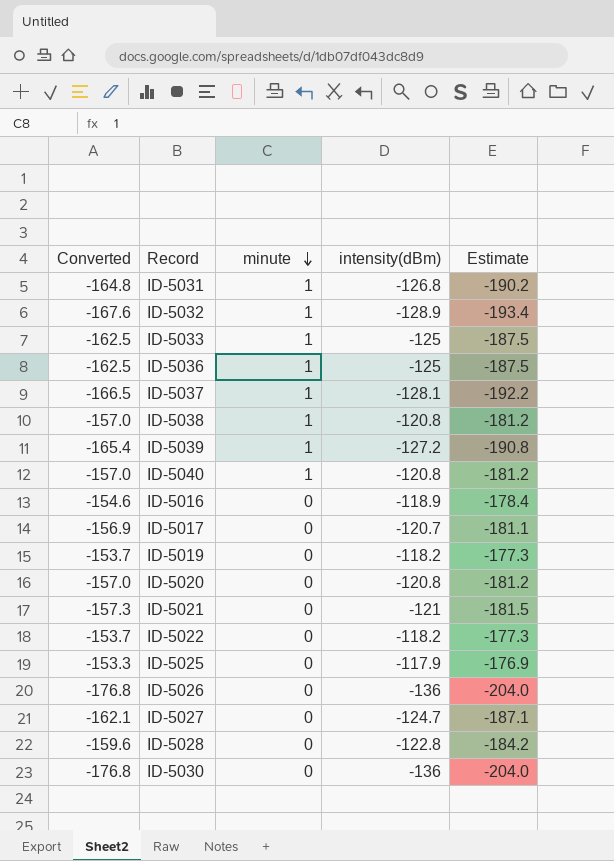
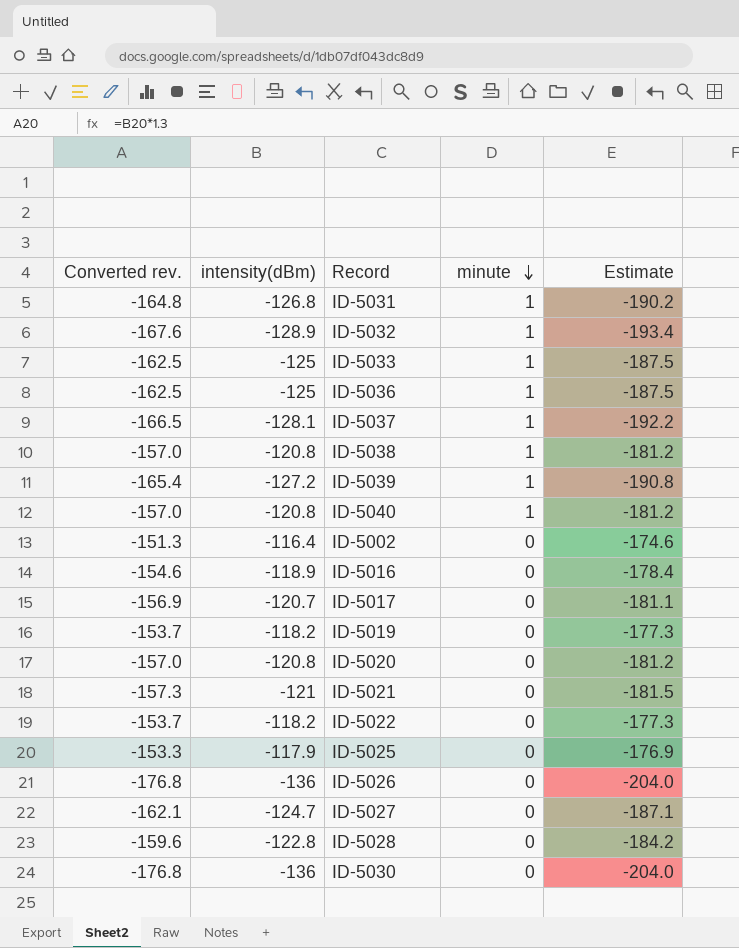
column name: Converted -> Converted rev.
column intensity(dBm) | position: 4 -> 2
row ID-5002: none -> -151.3 | -116.4 | 0 | -174.6

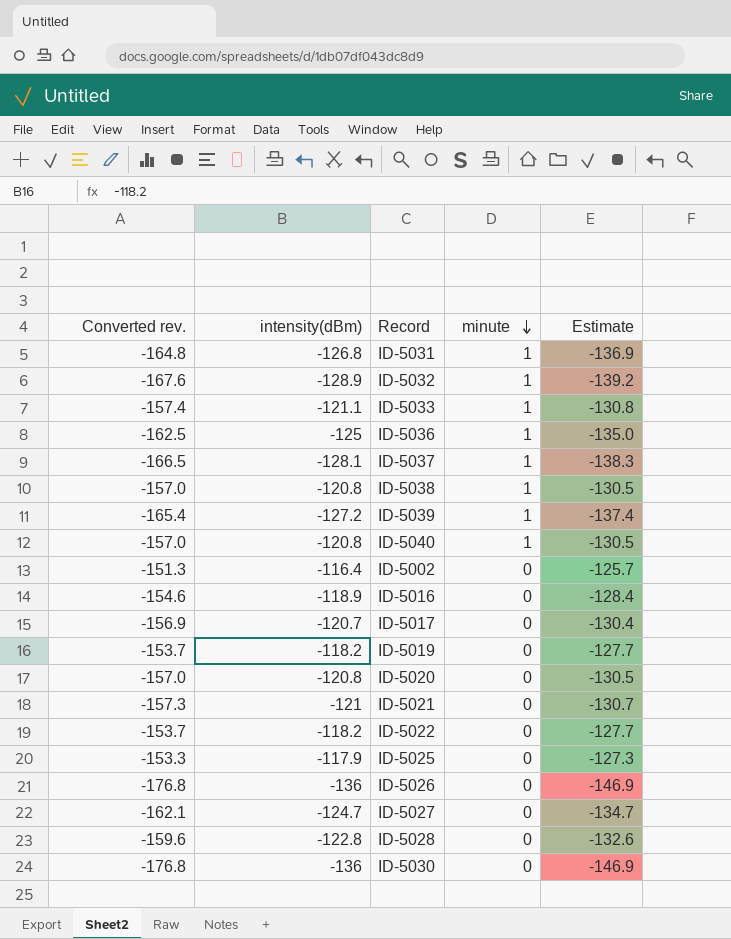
column Estimate | formula: [intensity(dBm)] * 1.5 -> [intensity(dBm)] * 1.08
ID-5033 | Converted rev.: -162.5 -> -157.4
ID-5033 | intensity(dBm): -125 -> -121.1

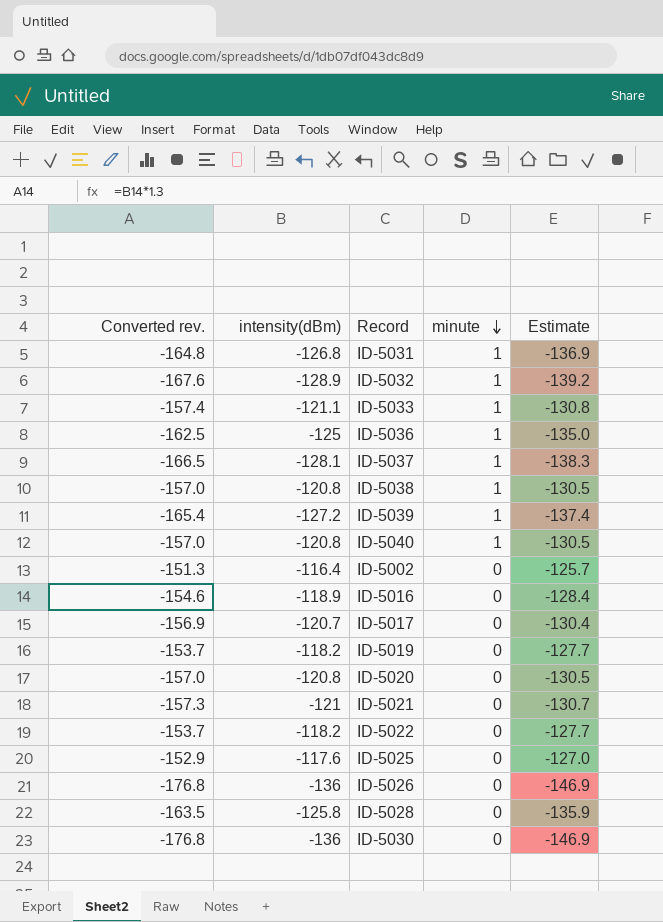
row ID-5027: -162.1 | -124.7 | 0 | -134.7 -> none
ID-5025 | Converted rev.: -153.3 -> -152.9
ID-5025 | intensity(dBm): -117.9 -> -117.6
ID-5025 | Estimate: -127.3 -> -127.0
ID-5028 | Converted rev.: -159.6 -> -163.5
ID-5028 | intensity(dBm): -122.8 -> -125.8
ID-5028 | Estimate: -132.6 -> -135.9

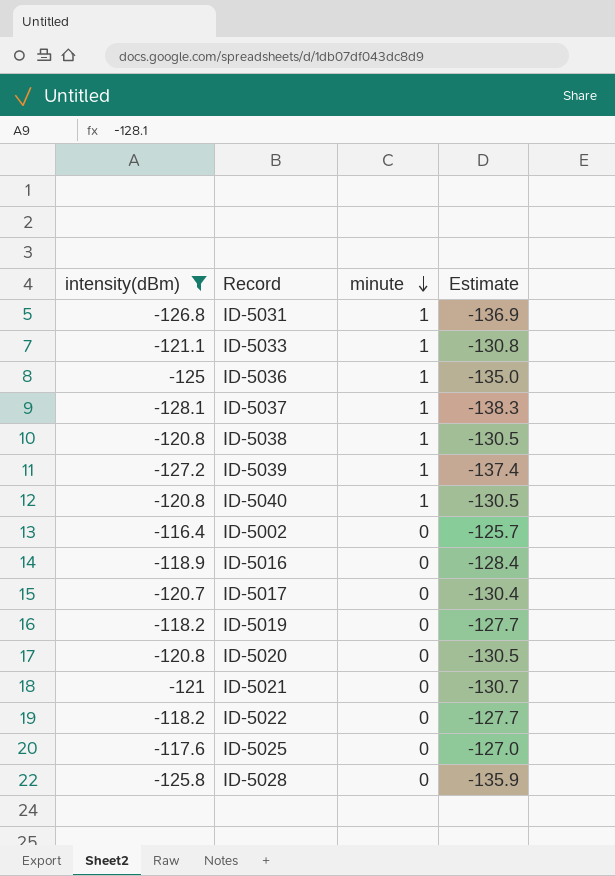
filter: none -> intensity(dBm) >= -128.1
column Converted rev. | formula: [intensity(dBm)] * 1.3 -> none

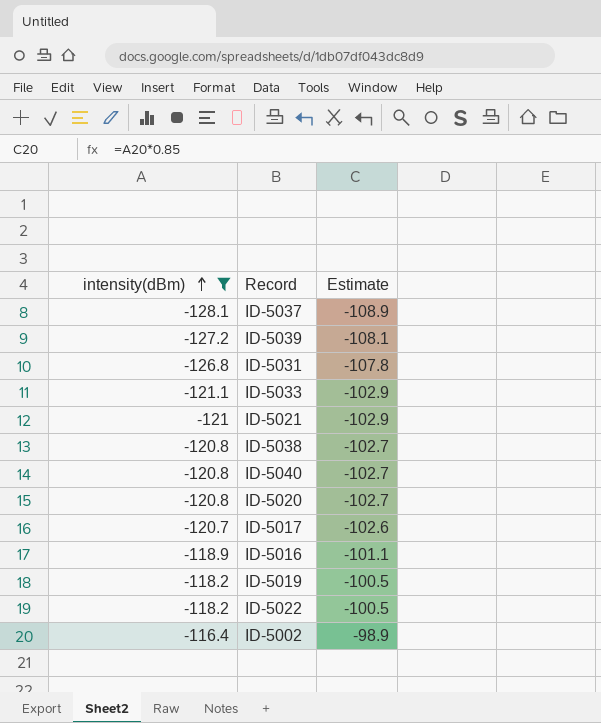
row order: minute descending -> intensity(dBm) ascending
column minute | position: 3 -> none
column Estimate | formula: [intensity(dBm)] * 1.08 -> [intensity(dBm)] * 0.85
row ID-5036: -125 | 1 | -135.0 -> none
row ID-5025: -117.6 | 0 | -127.0 -> none
row ID-5028: -125.8 | 0 | -135.9 -> none

